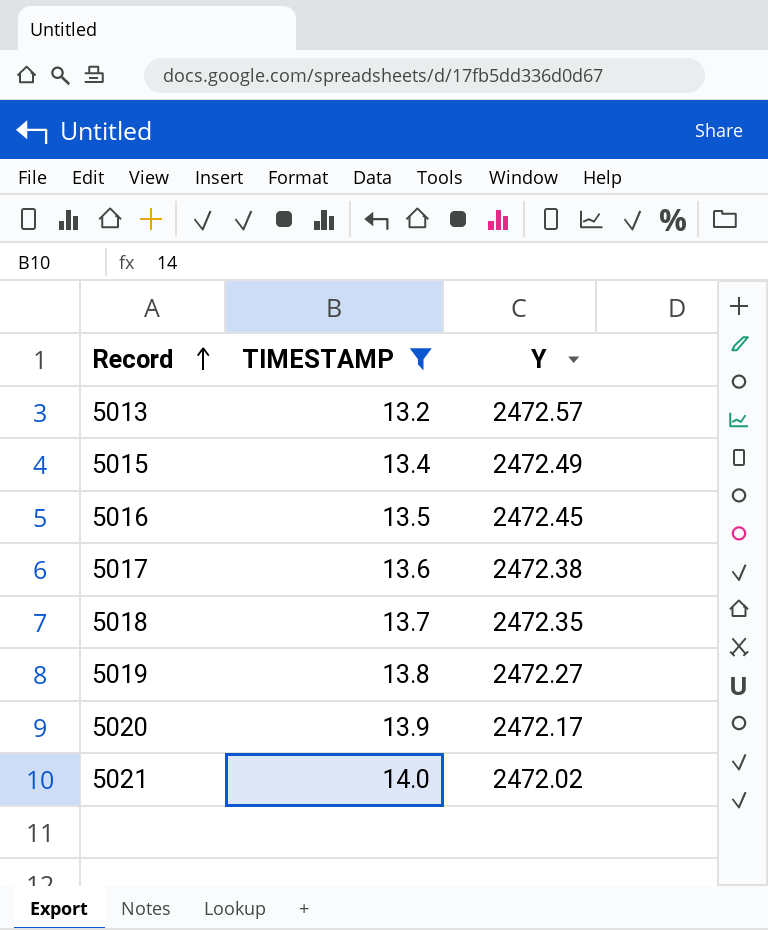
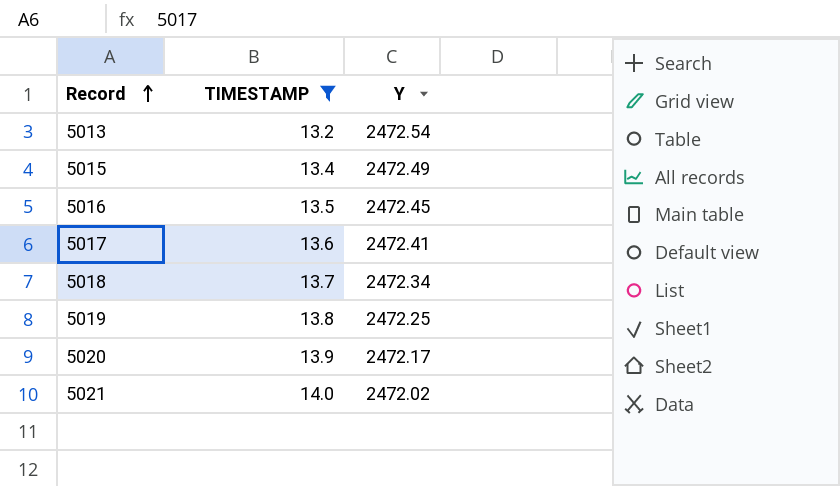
5013 | Y: 2472.57 -> 2472.54
5017 | Y: 2472.38 -> 2472.41
5018 | Y: 2472.35 -> 2472.34
5019 | Y: 2472.27 -> 2472.25

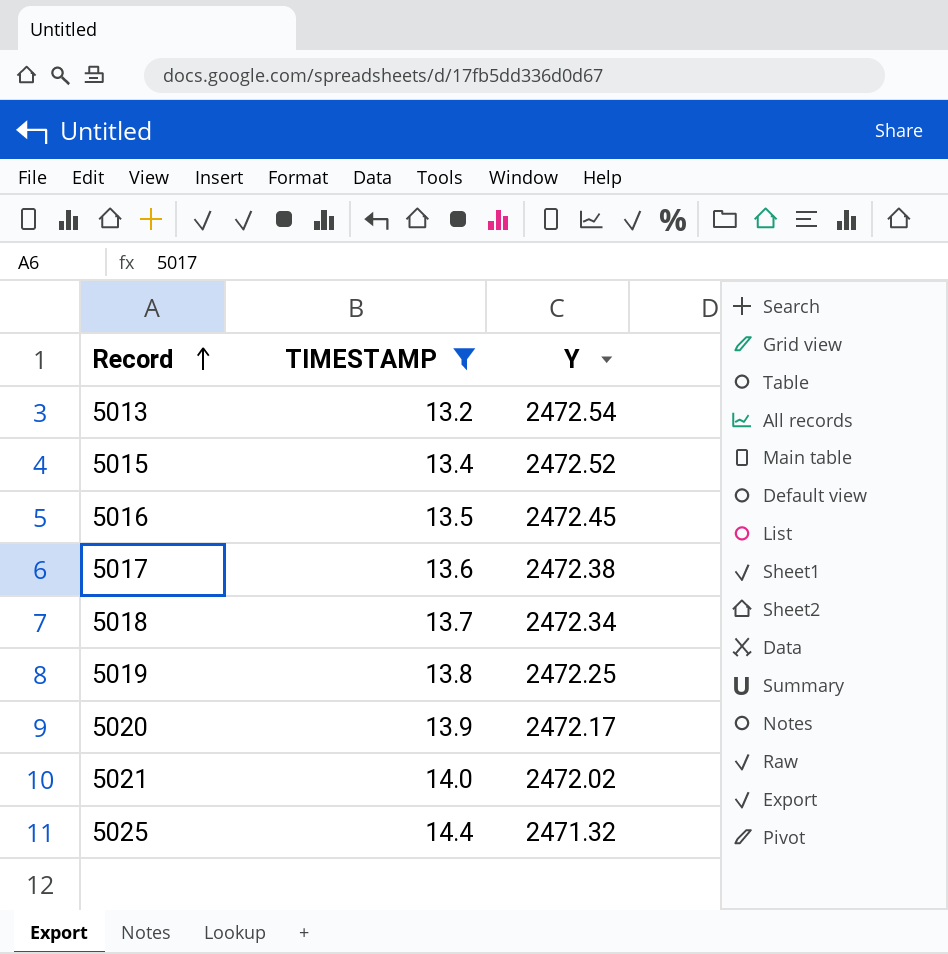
5015 | Y: 2472.49 -> 2472.52
5017 | Y: 2472.41 -> 2472.38
row 5025: none -> 14.4 | 2471.32

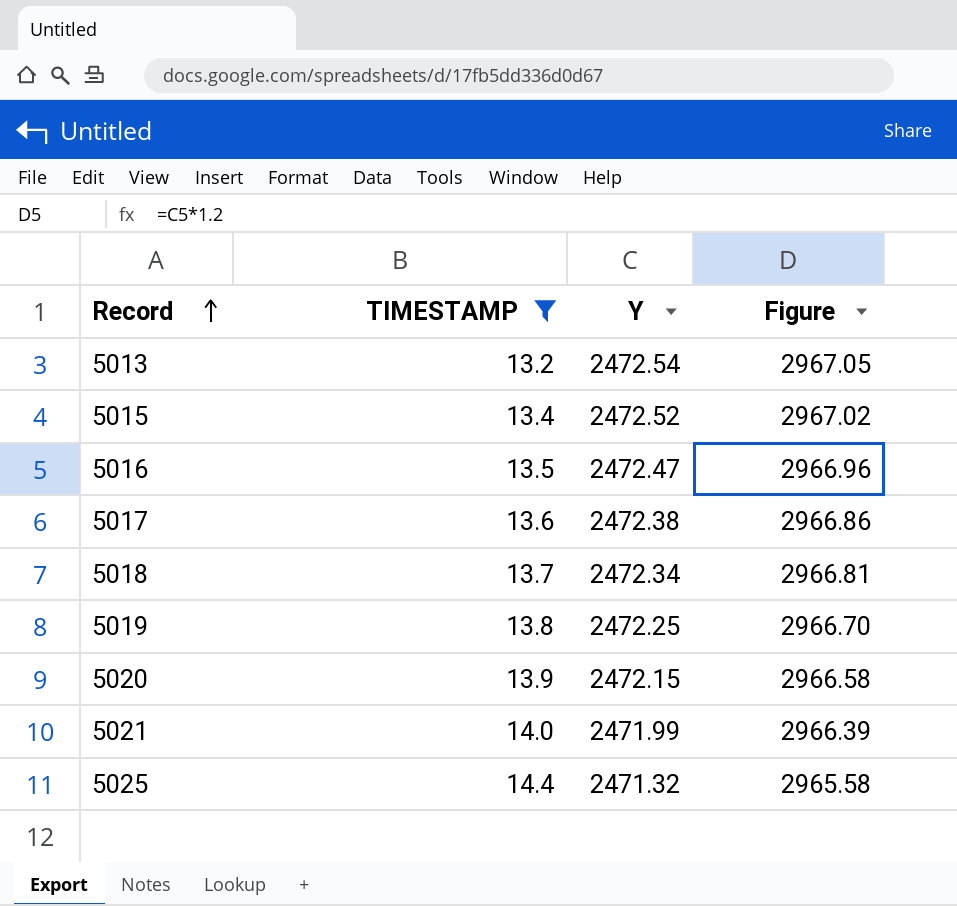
column Figure | formula: none -> [Y] * 1.2
5016 | Y: 2472.45 -> 2472.47
5020 | Y: 2472.17 -> 2472.15
5021 | Y: 2472.02 -> 2471.99

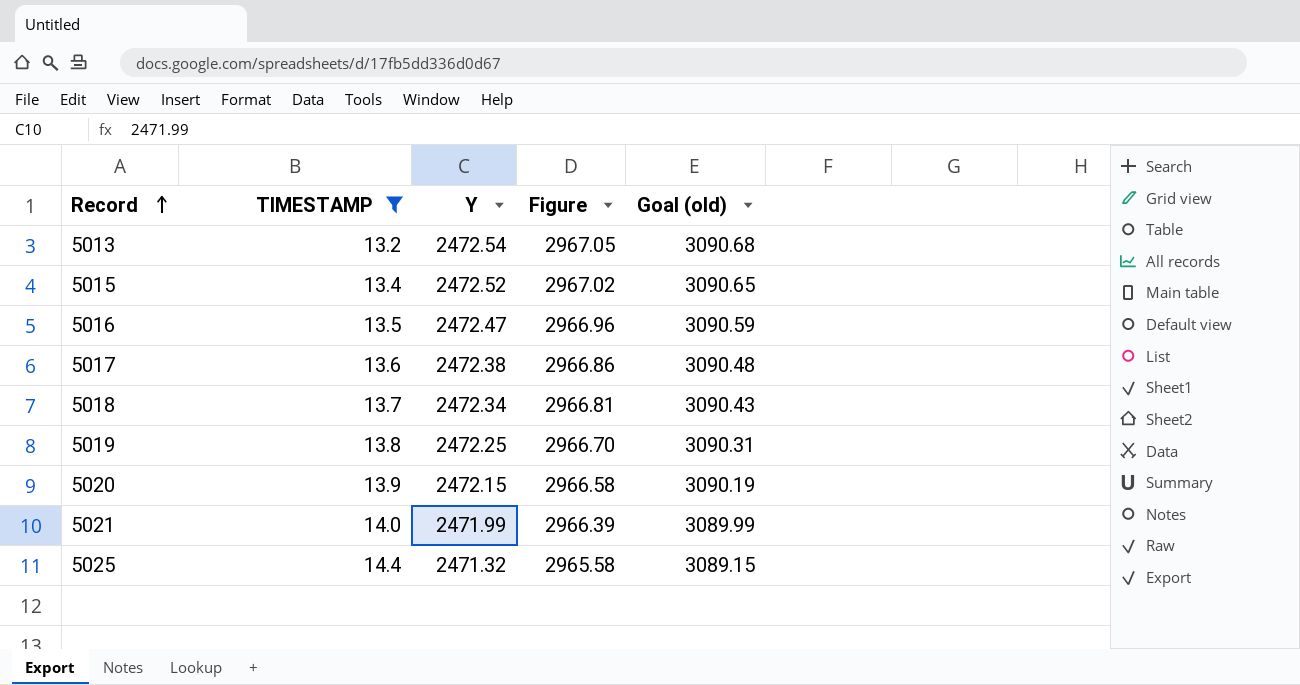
column Goal (old) | formula: none -> [Y] * 1.25

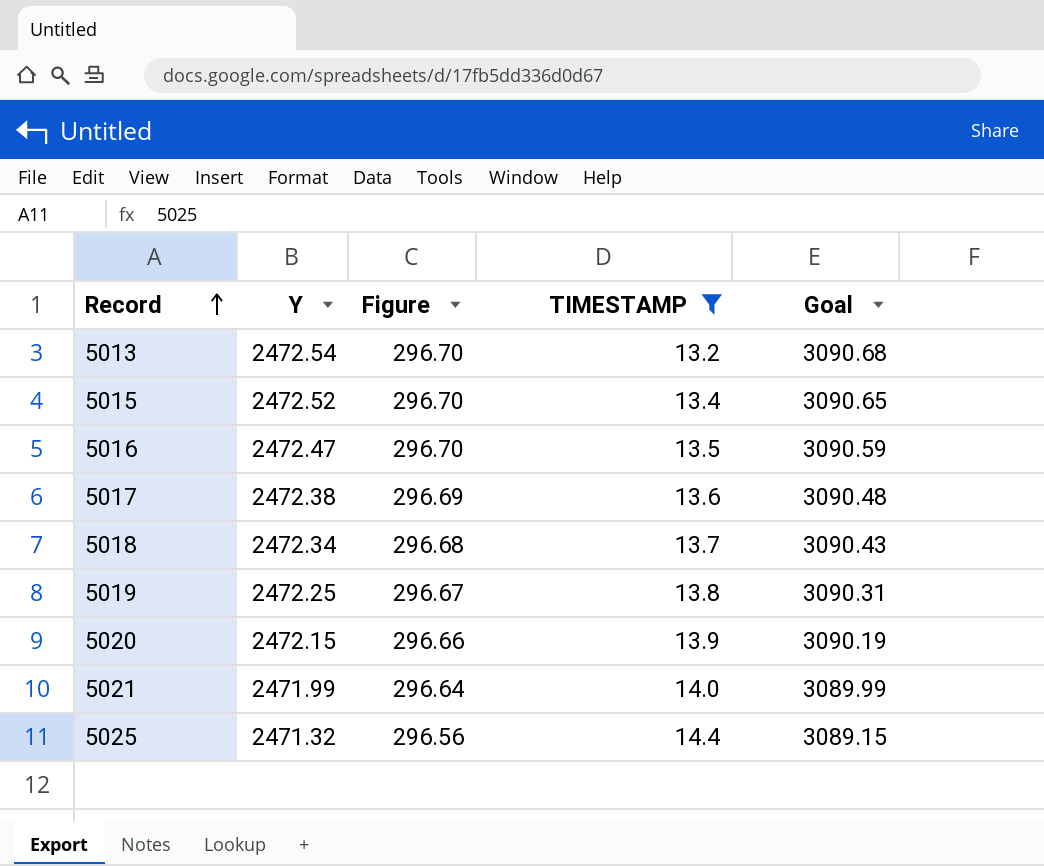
column Figure | formula: [Y] * 1.2 -> [Y] * 0.12
column TIMESTAMP | position: 2 -> 4
column name: Goal (old) -> Goal

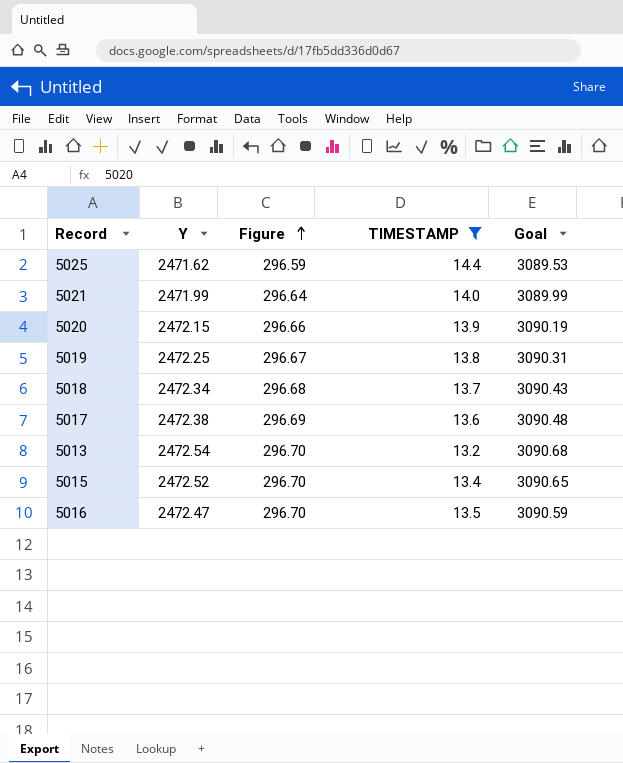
row order: Record ascending -> Figure ascending
5025 | Y: 2471.32 -> 2471.62
5025 | Figure: 296.56 -> 296.59
5025 | Goal: 3089.15 -> 3089.53

